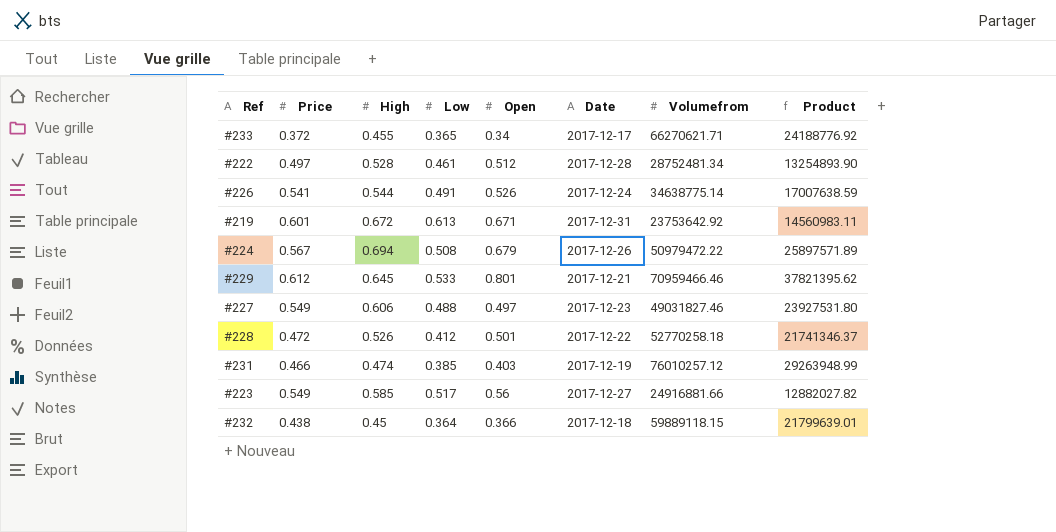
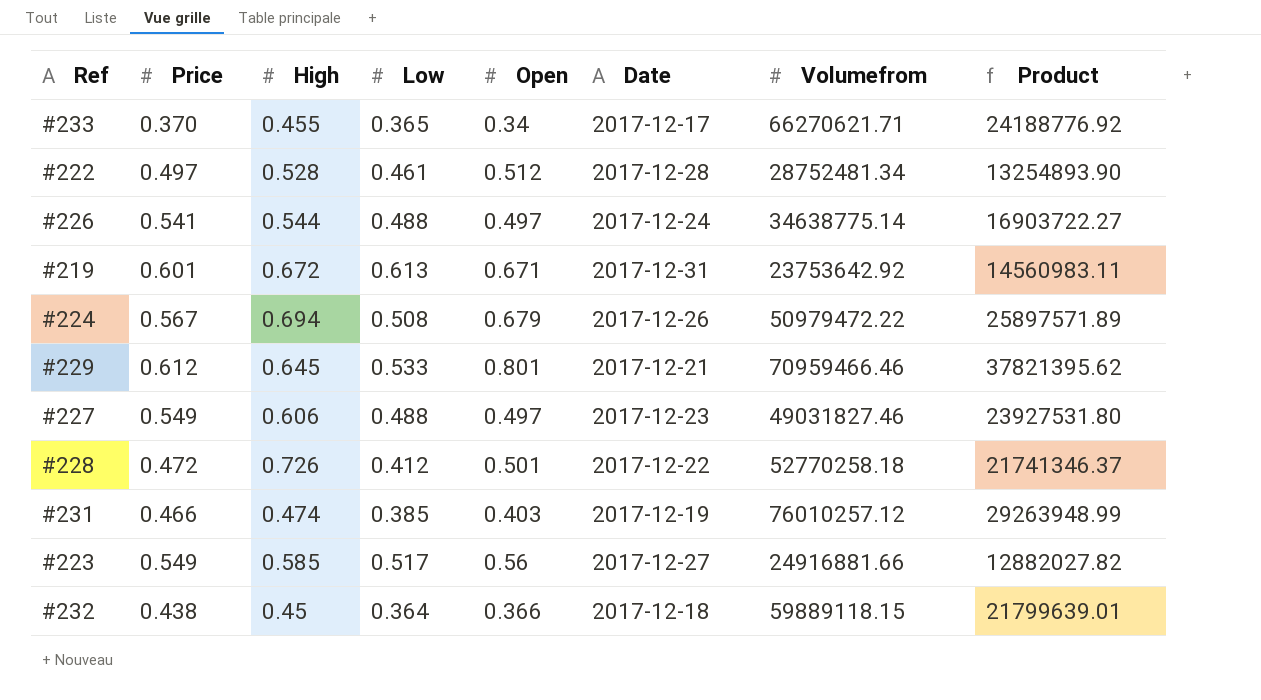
#233 | Price: 0.372 -> 0.370
#226 | Low: 0.491 -> 0.488
#226 | Open: 0.526 -> 0.497
#226 | Product: 17007638.59 -> 16903722.27
#228 | High: 0.526 -> 0.726

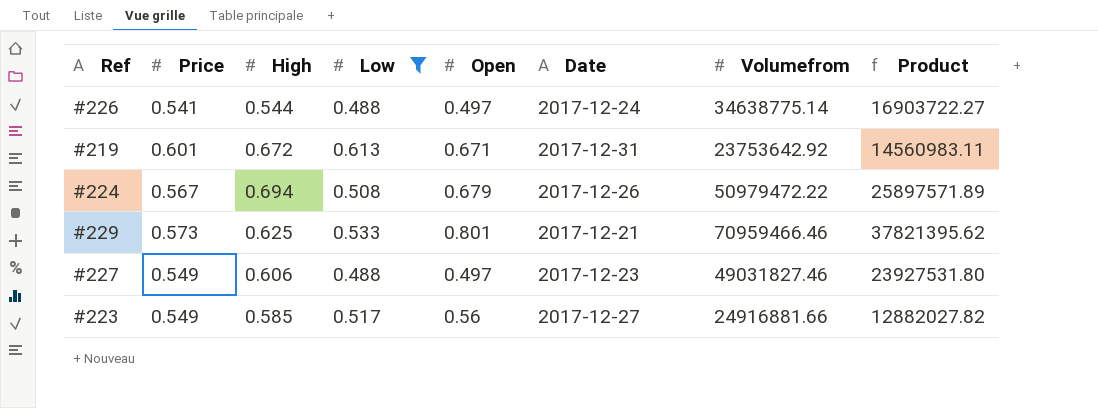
filter: none -> Low >= 0.488
#229 | Price: 0.612 -> 0.573
#229 | High: 0.645 -> 0.625

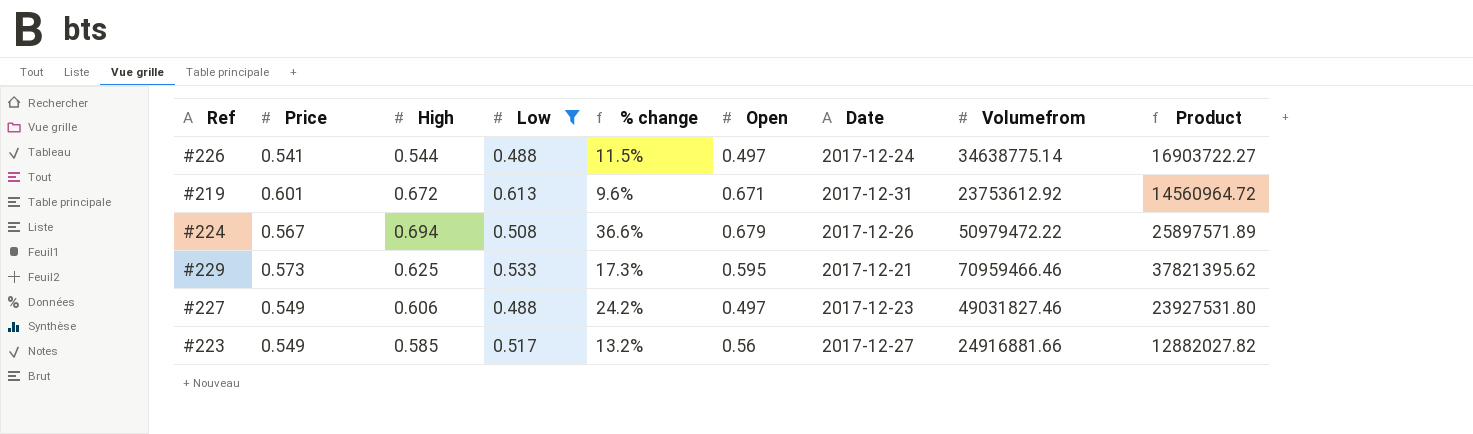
column % change | formula: none -> ([High] - [Low]) / [Low]
#219 | Volumefrom: 23753642.92 -> 23753612.92
#219 | Product: 14560983.11 -> 14560964.72
#229 | Open: 0.801 -> 0.595

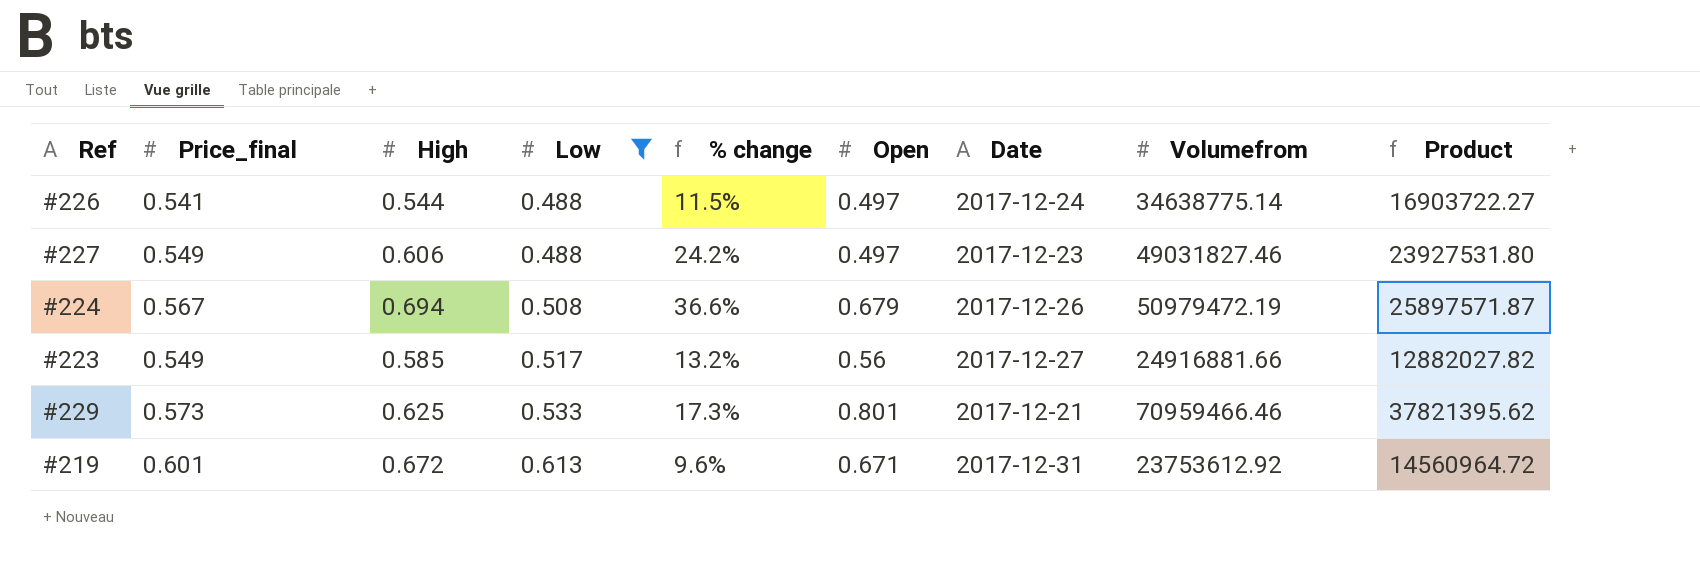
row order: none -> Low ascending
column name: Price -> Price_final
#224 | Volumefrom: 50979472.22 -> 50979472.19
#224 | Product: 25897571.89 -> 25897571.87
#229 | Open: 0.595 -> 0.801

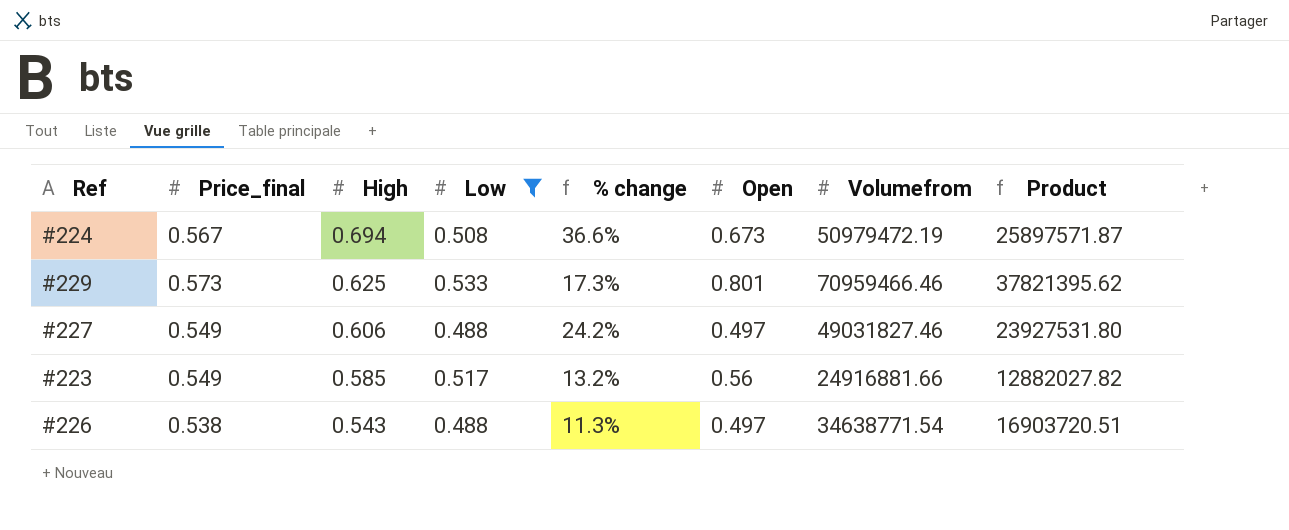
row order: Low ascending -> High descending
column Date | position: 7 -> none
row #219: 0.601 | 0.672 | 0.613 | 9.6% | 0.671 | 2017-12-31 | 23753612.92 | 14560964.72 -> none
#224 | Open: 0.679 -> 0.673
#226 | Price_final: 0.541 -> 0.538
#226 | High: 0.544 -> 0.543
#226 | % change: 11.5% -> 11.3%
#226 | Volumefrom: 34638775.14 -> 34638771.54
#226 | Product: 16903722.27 -> 16903720.51

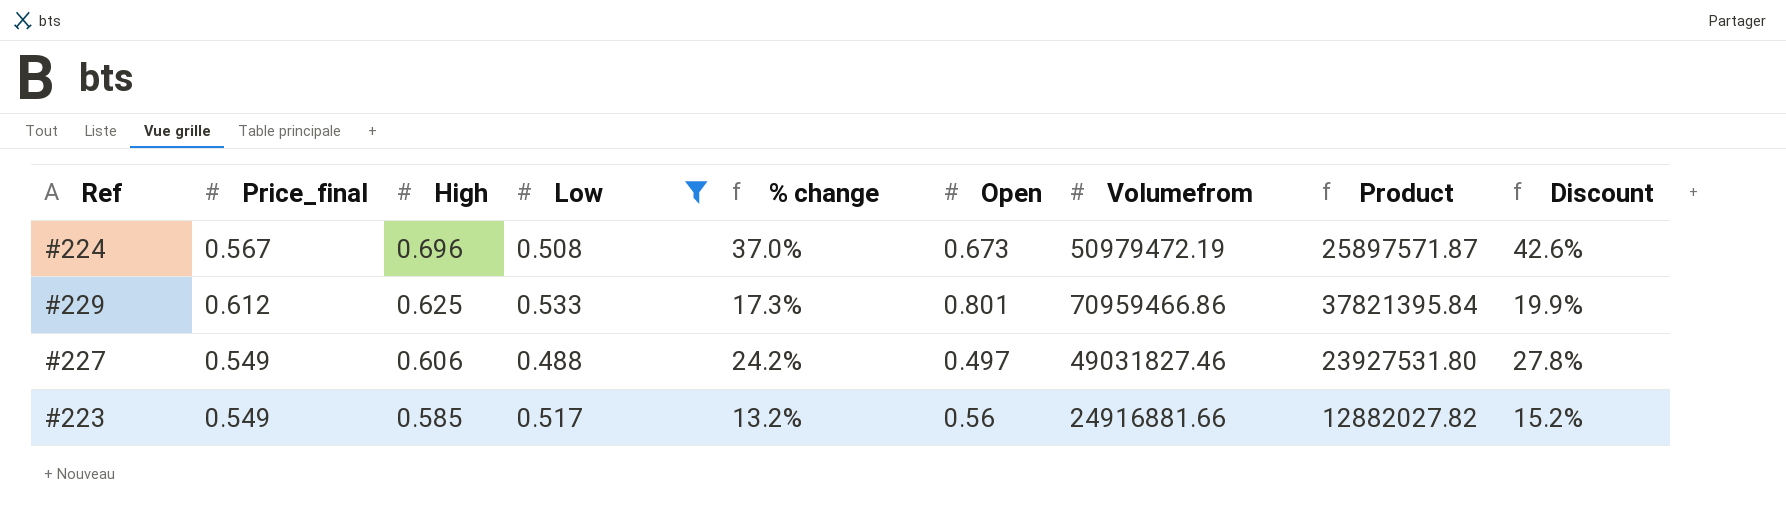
column Discount | formula: none -> [% change] * 1.15
row #226: 0.538 | 0.543 | 0.488 | 11.3% | 0.497 | 34638771.54 | 16903720.51 -> none
#224 | High: 0.694 -> 0.696
#224 | % change: 36.6% -> 37.0%
#229 | Price_final: 0.573 -> 0.612
#229 | Volumefrom: 70959466.46 -> 70959466.86
#229 | Product: 37821395.62 -> 37821395.84

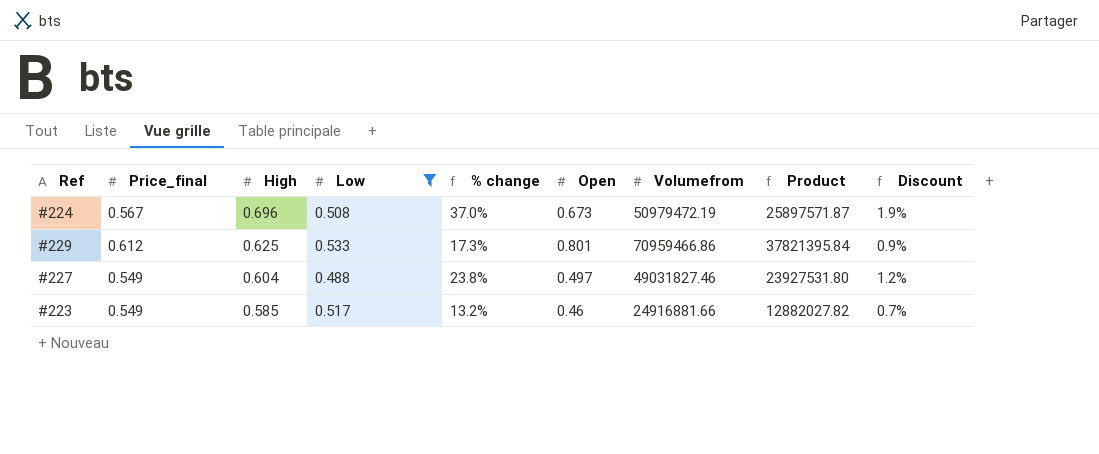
column Discount | formula: [% change] * 1.15 -> [% change] * 0.05
#227 | High: 0.606 -> 0.604
#227 | % change: 24.2% -> 23.8%
#223 | Open: 0.56 -> 0.46

